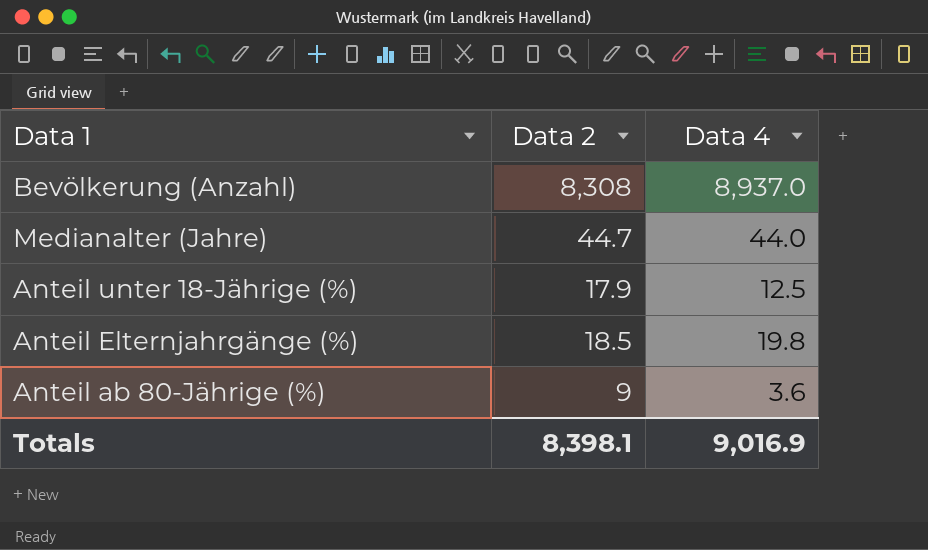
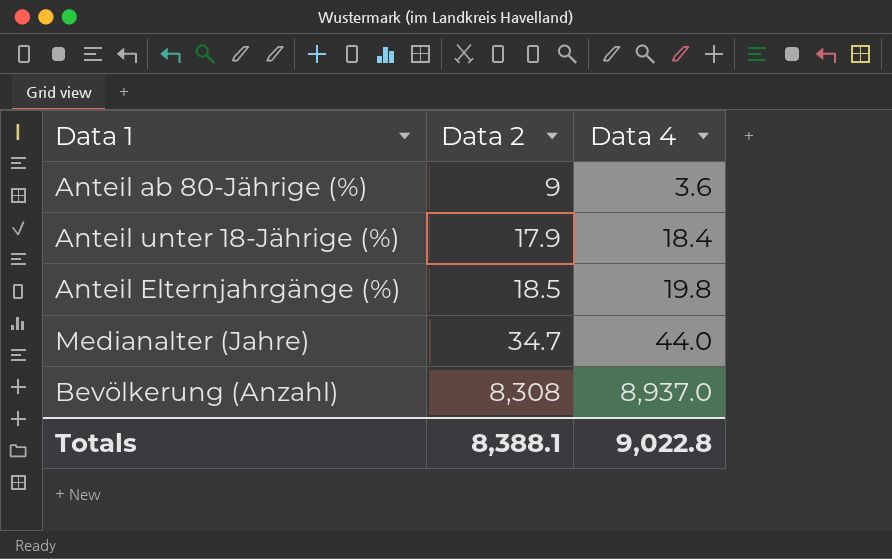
row order: none -> Data 2 ascending
Anteil unter 18-Jährige (%) | Data 4: 12.5 -> 18.4
Medianalter (Jahre) | Data 2: 44.7 -> 34.7
Totals | Data 2: 8,398.1 -> 8,388.1
Totals | Data 4: 9,016.9 -> 9,022.8

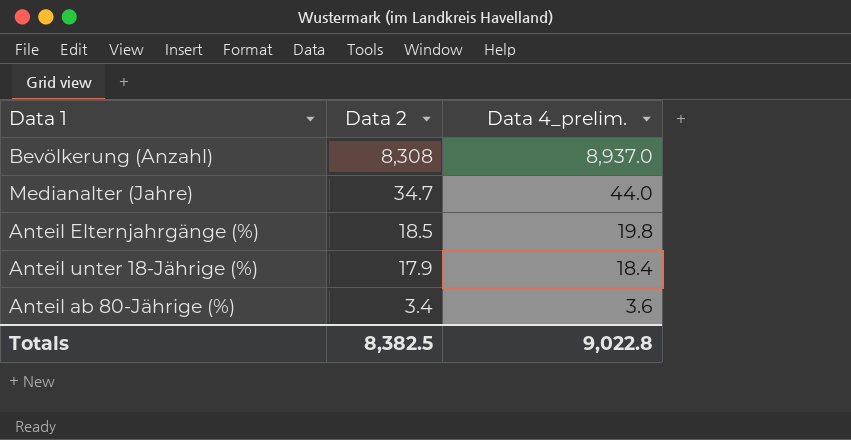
row order: Data 2 ascending -> Data 2 descending
column name: Data 4 -> Data 4_prelim.
Anteil ab 80-Jährige (%) | Data 2: 9 -> 3.4
Totals | Data 2: 8,388.1 -> 8,382.5

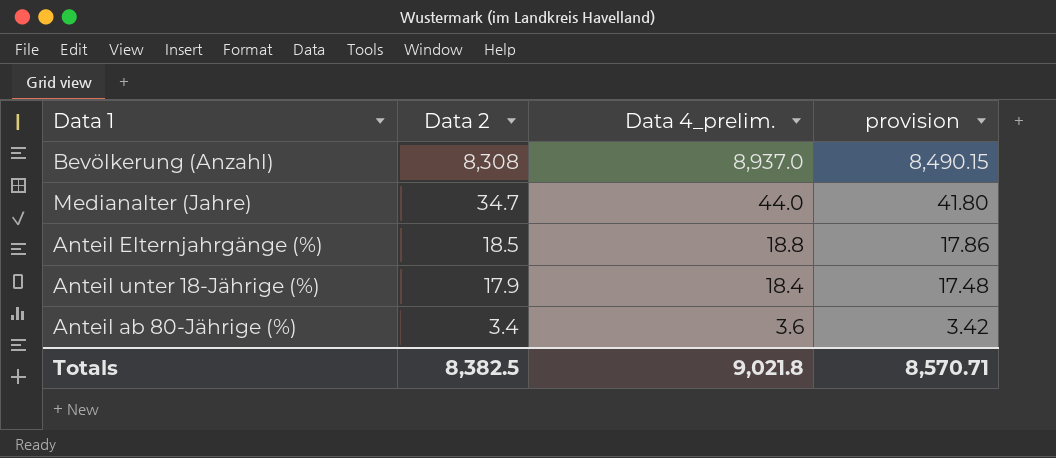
column provision | formula: none -> [Data 4_prelim.] * 0.95
Anteil Elternjahrgänge (%) | Data 4_prelim.: 19.8 -> 18.8
Totals | Data 4_prelim.: 9,022.8 -> 9,021.8

